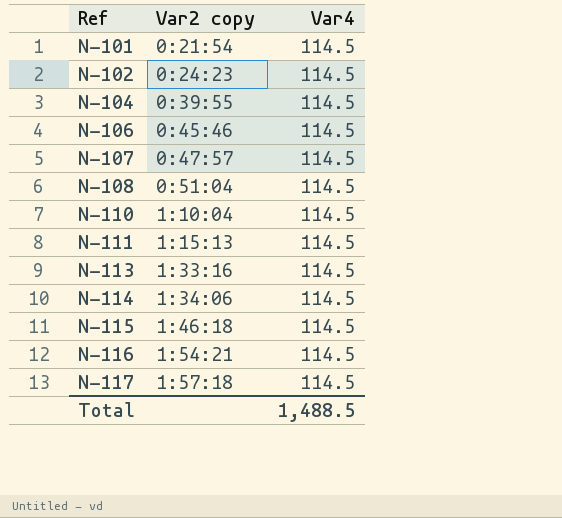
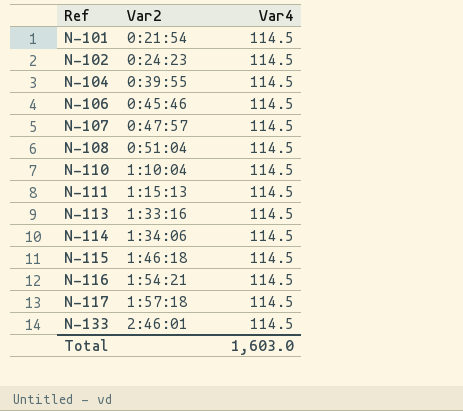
column name: Var2 copy -> Var2
row N-133: none -> 2:46:01 | 114.5
Total | Var4: 1,488.5 -> 1,603.0

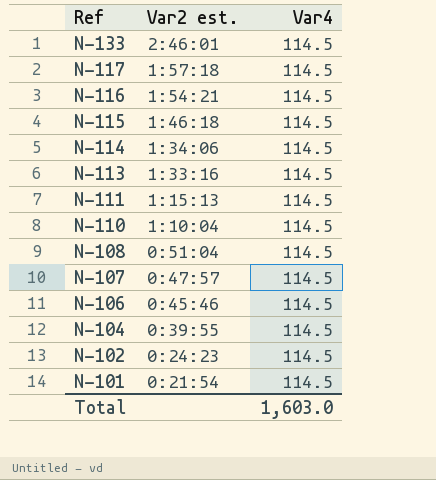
row order: Ref ascending -> Ref descending
column name: Var2 -> Var2 est.

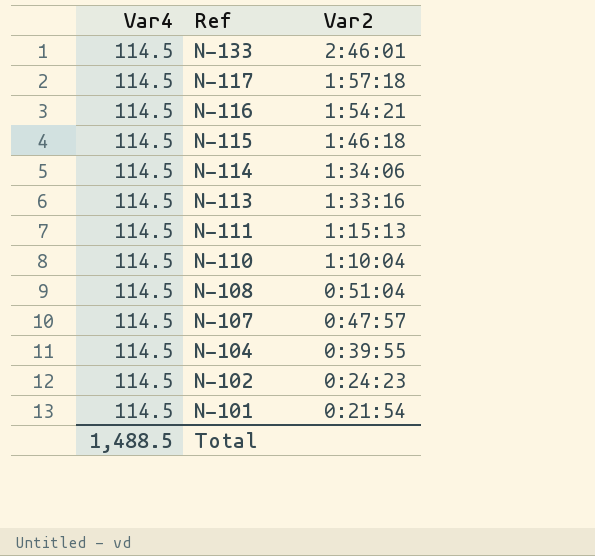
column Var4 | position: 3 -> 1
column name: Var2 est. -> Var2
row N-106: 0:45:46 | 114.5 -> none
Total | Var4: 1,603.0 -> 1,488.5

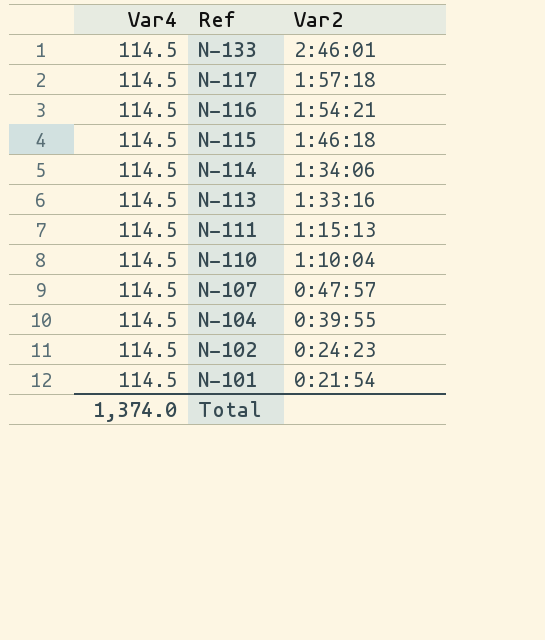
row N-108: 114.5 | 0:51:04 -> none
Total | Var4: 1,488.5 -> 1,374.0

